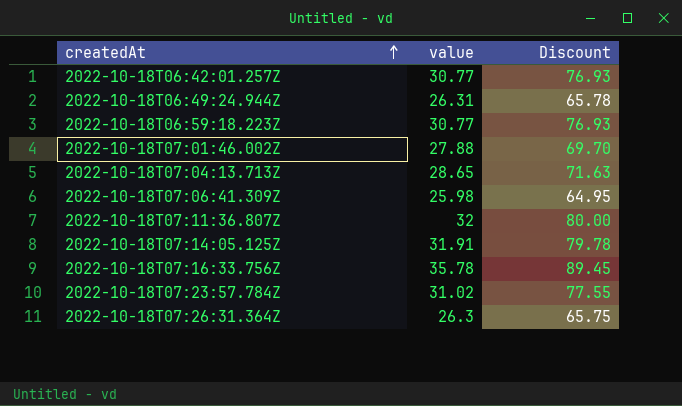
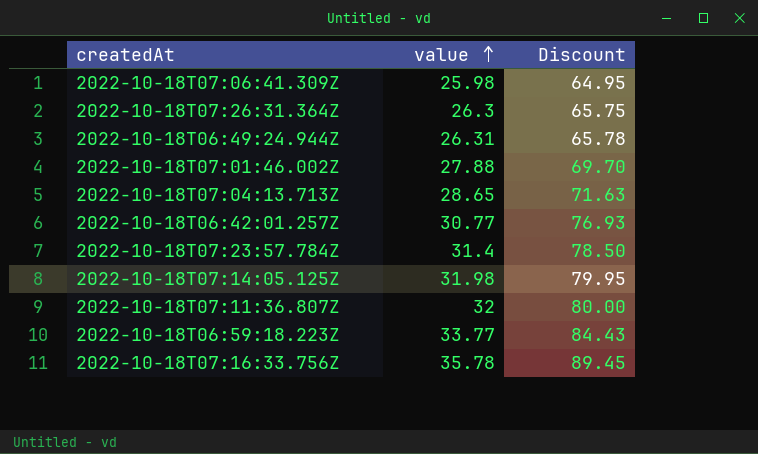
row order: createdAt ascending -> value ascending
2022-10-18T07:23:57.784Z | value: 31.02 -> 31.4
2022-10-18T07:23:57.784Z | Discount: 77.55 -> 78.50
2022-10-18T07:14:05.125Z | value: 31.91 -> 31.98
2022-10-18T07:14:05.125Z | Discount: 79.78 -> 79.95
2022-10-18T06:59:18.223Z | value: 30.77 -> 33.77
2022-10-18T06:59:18.223Z | Discount: 76.93 -> 84.43

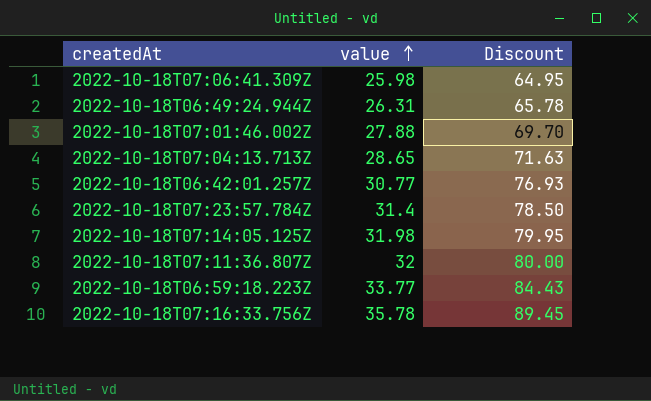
row 2022-10-18T07:26:31.364Z: 26.3 | 65.75 -> none

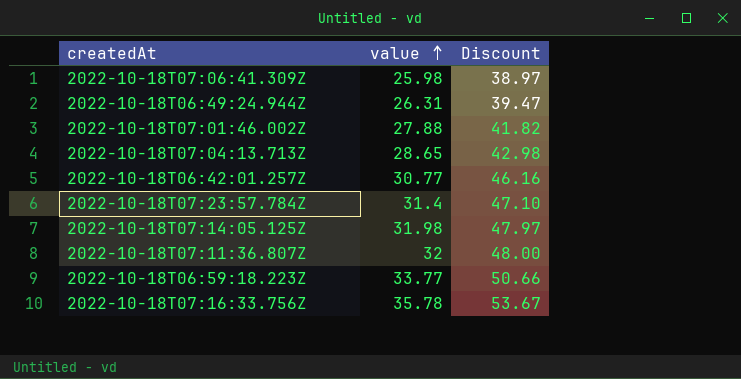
column Discount | formula: [value] * 2.5 -> [value] * 1.5

